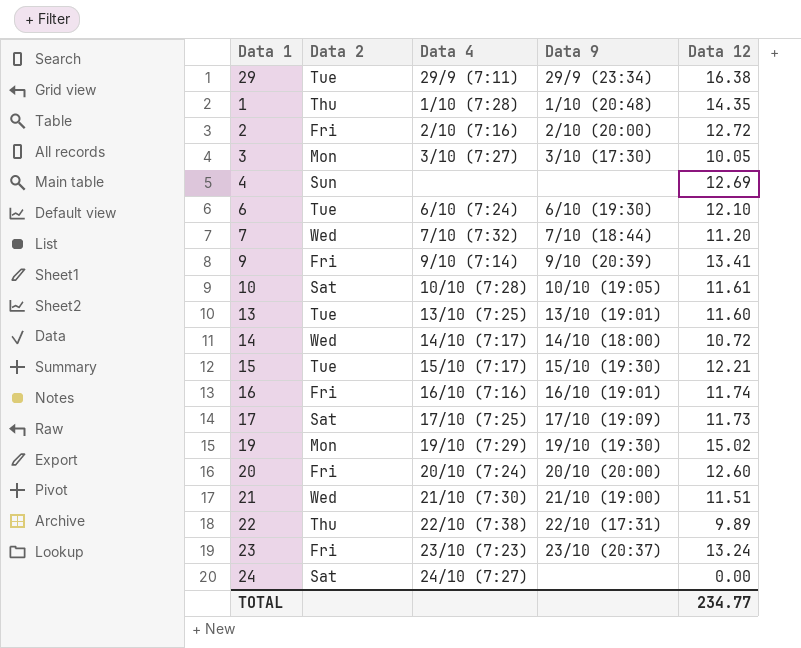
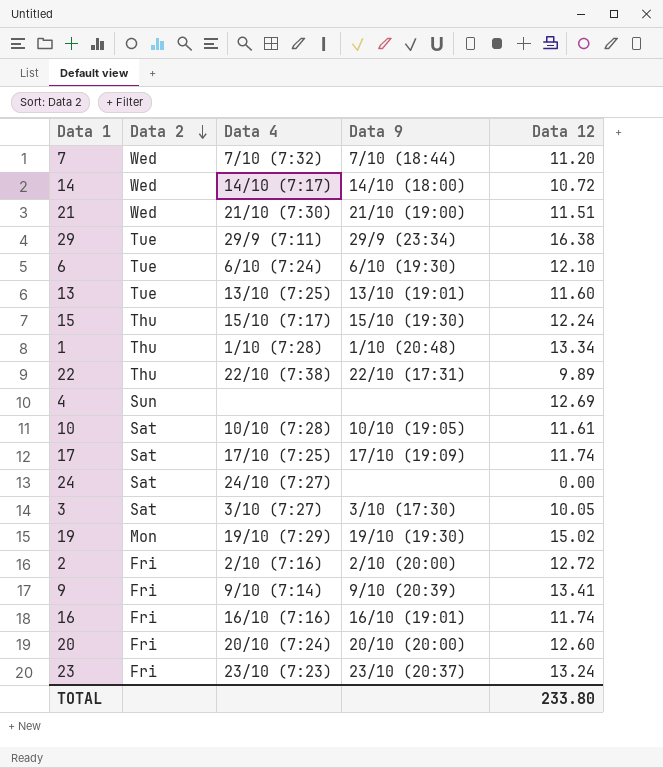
row order: none -> Data 2 descending
15 | Data 2: Tue -> Thu
15 | Data 12: 12.21 -> 12.24
1 | Data 12: 14.35 -> 13.34
17 | Data 12: 11.73 -> 11.74
3 | Data 2: Mon -> Sat
TOTAL | Data 12: 234.77 -> 233.80

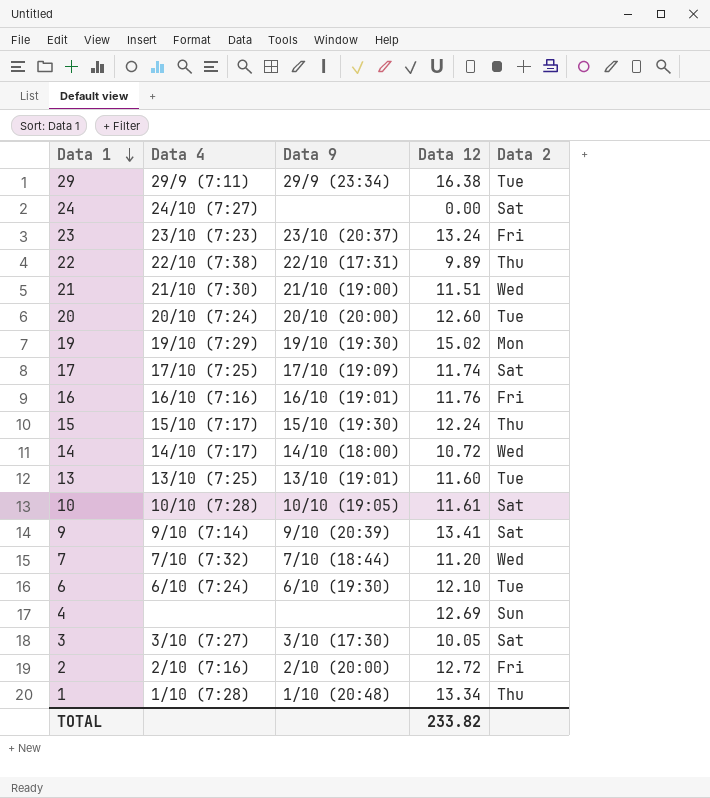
row order: Data 2 descending -> Data 1 descending
column Data 2 | position: 2 -> 5
20 | Data 2: Fri -> Tue
16 | Data 12: 11.74 -> 11.76
9 | Data 2: Fri -> Sat
TOTAL | Data 12: 233.80 -> 233.82

